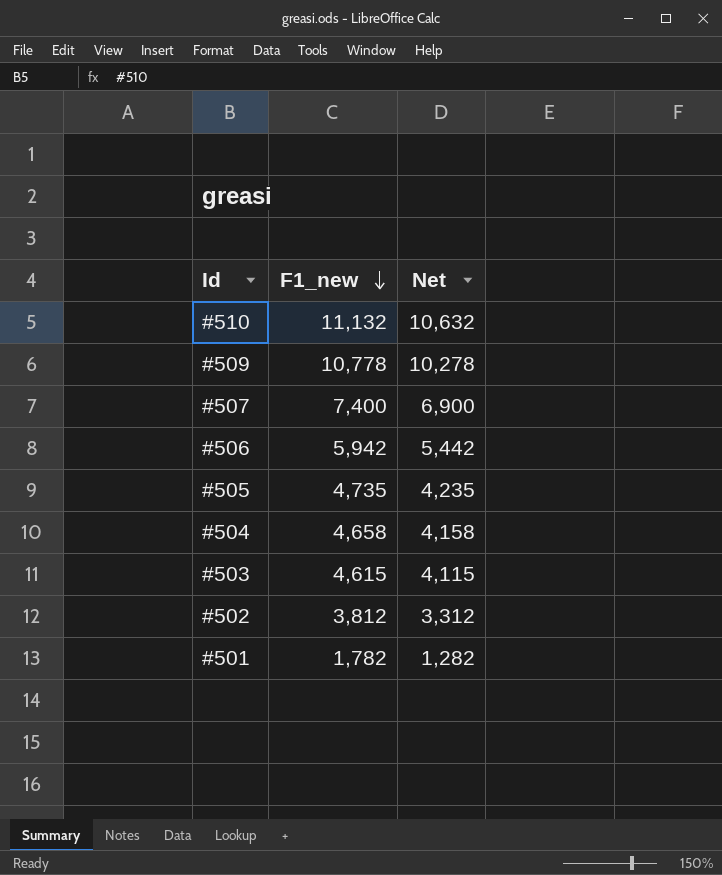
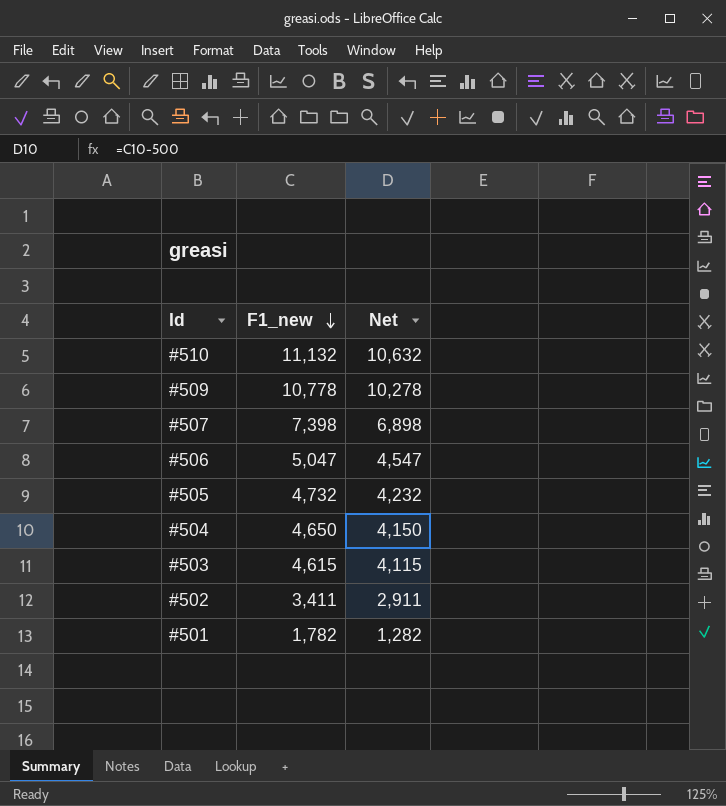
#507 | F1_new: 7,400 -> 7,398
#507 | Net: 6,900 -> 6,898
#506 | F1_new: 5,942 -> 5,047
#506 | Net: 5,442 -> 4,547
#505 | F1_new: 4,735 -> 4,732
#505 | Net: 4,235 -> 4,232
#504 | F1_new: 4,658 -> 4,650
#504 | Net: 4,158 -> 4,150
#502 | F1_new: 3,812 -> 3,411
#502 | Net: 3,312 -> 2,911

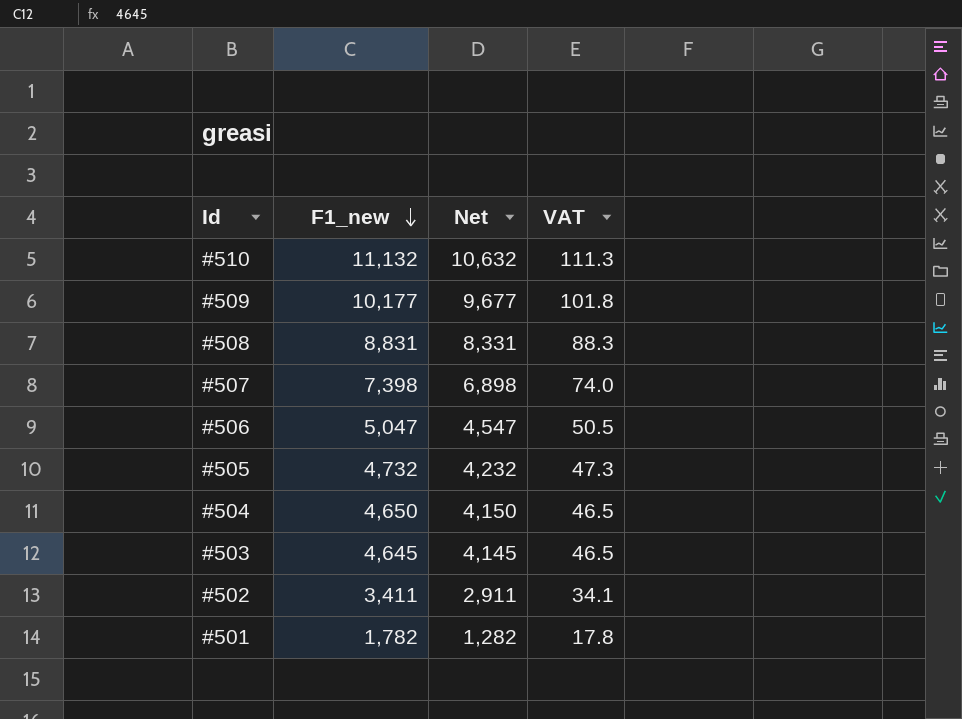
column VAT | formula: none -> [F1_new] * 0.01
#509 | F1_new: 10,778 -> 10,177
#509 | Net: 10,278 -> 9,677
row #508: none -> 8,831 | 8,331 | 88.3
#503 | F1_new: 4,615 -> 4,645
#503 | Net: 4,115 -> 4,145

